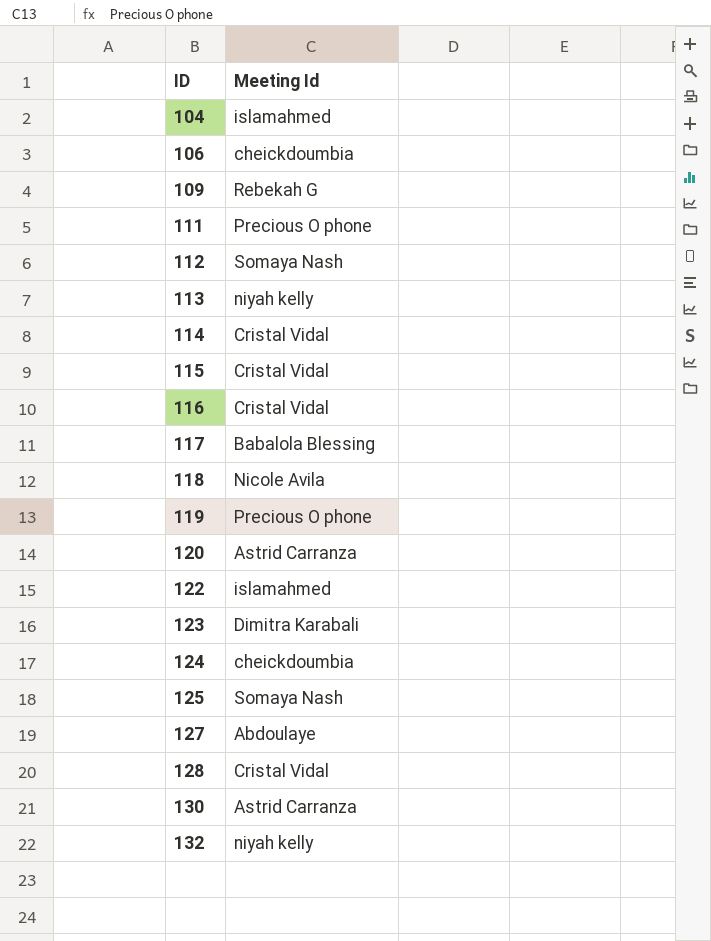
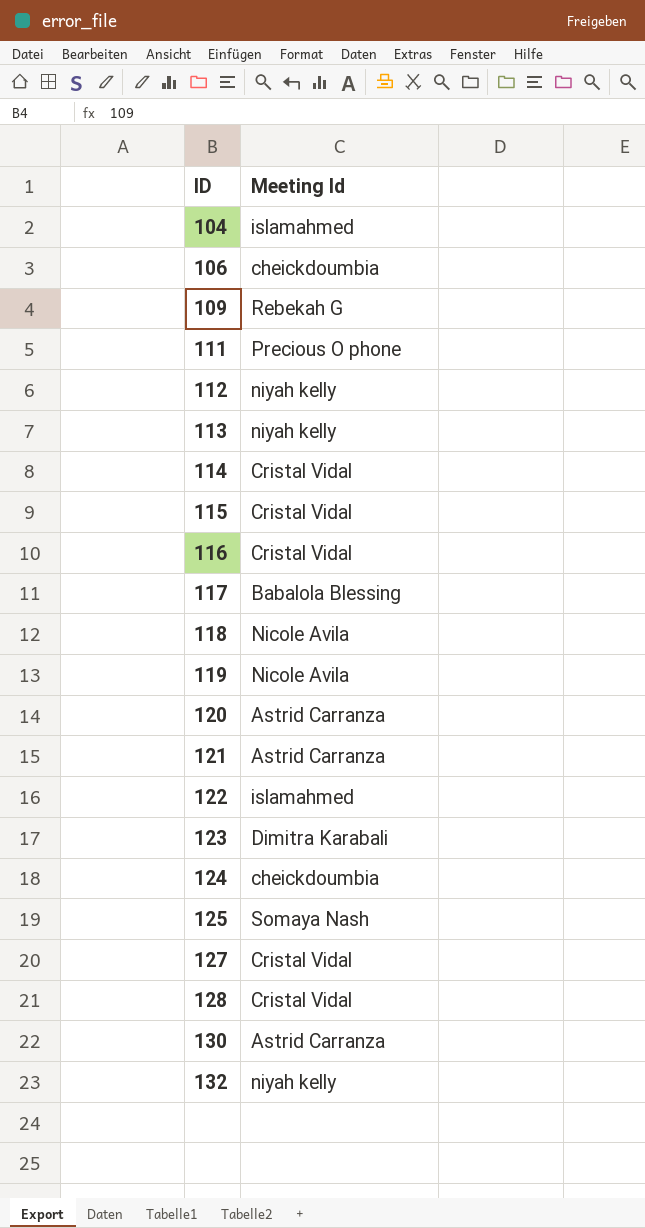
112 | Meeting Id: Somaya Nash -> niyah kelly
119 | Meeting Id: Precious O phone -> Nicole Avila
row 121: none -> Astrid Carranza
127 | Meeting Id: Abdoulaye -> Cristal Vidal

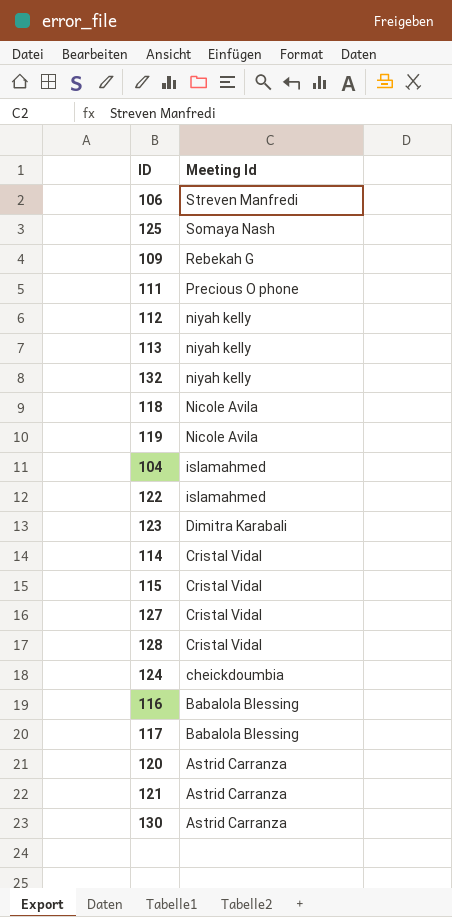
row order: ID ascending -> Meeting Id descending
106 | Meeting Id: cheickdoumbia -> Streven Manfredi
116 | Meeting Id: Cristal Vidal -> Babalola Blessing

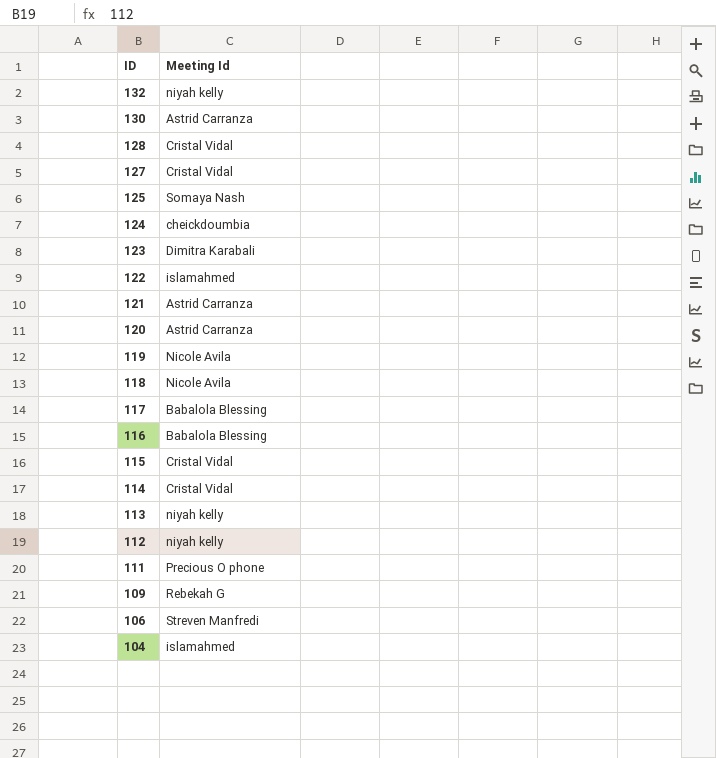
row order: Meeting Id descending -> ID descending

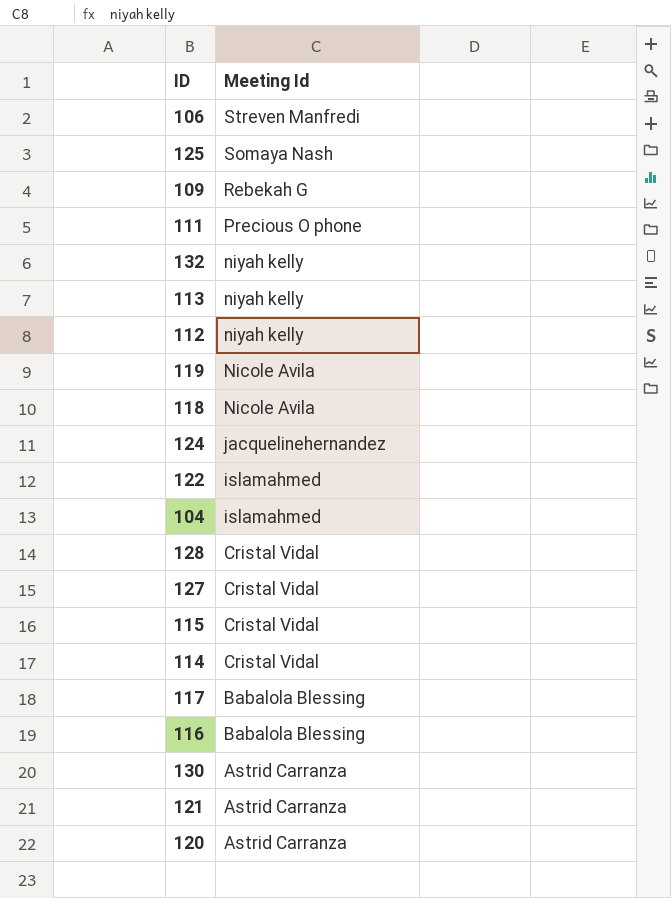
row order: ID descending -> Meeting Id descending
row 123: Dimitra Karabali -> none
124 | Meeting Id: cheickdoumbia -> jacquelinehernandez

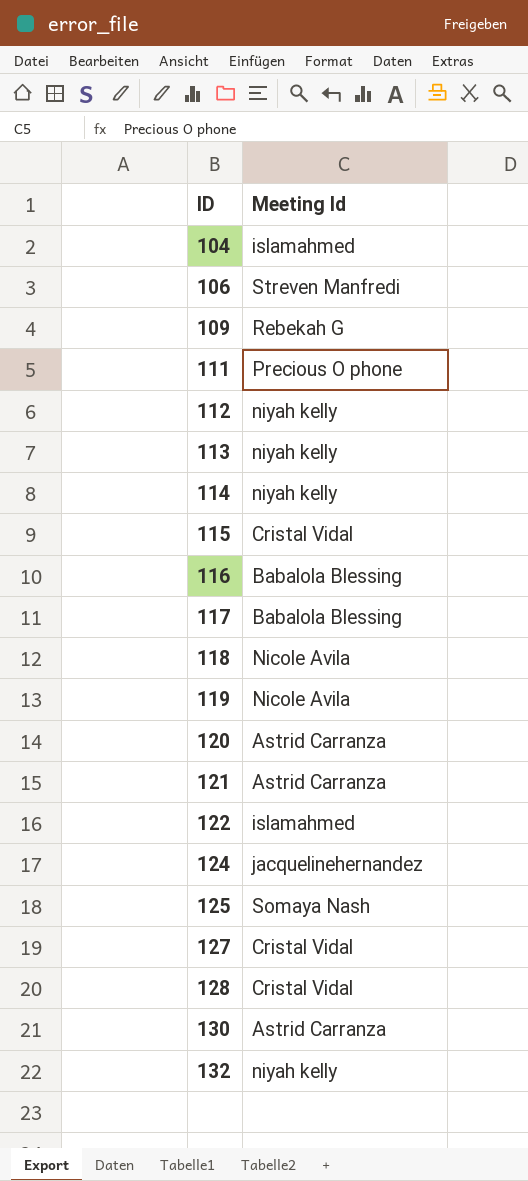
row order: Meeting Id descending -> ID ascending
114 | Meeting Id: Cristal Vidal -> niyah kelly

